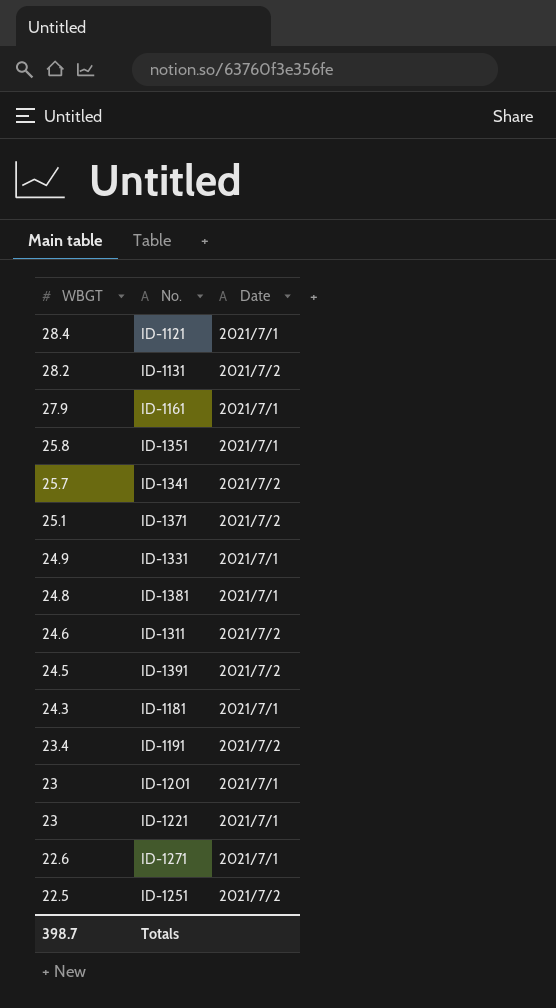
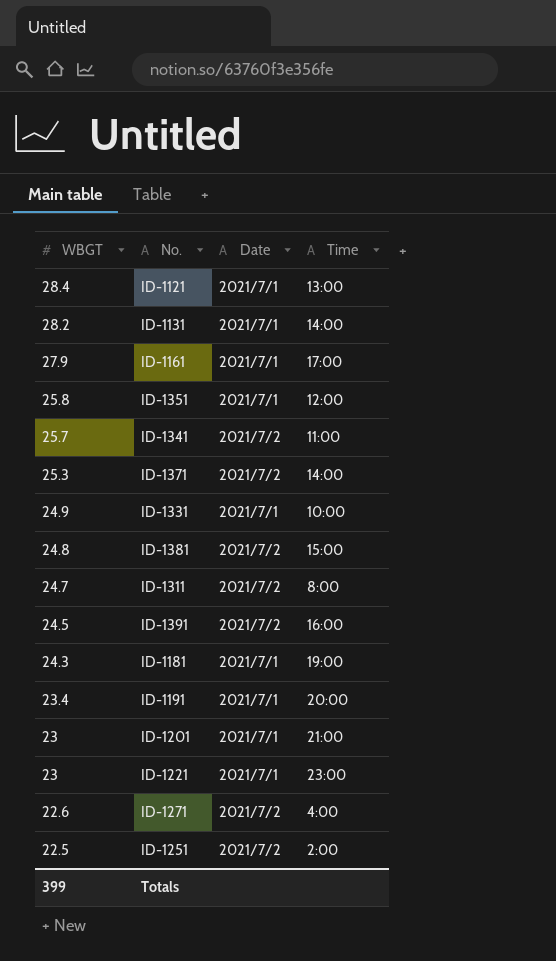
column Time | position: none -> 4
ID-1131 | Date: 2021/7/2 -> 2021/7/1
ID-1371 | WBGT: 25.1 -> 25.3
ID-1381 | Date: 2021/7/1 -> 2021/7/2
ID-1311 | WBGT: 24.6 -> 24.7
ID-1191 | Date: 2021/7/2 -> 2021/7/1
ID-1271 | Date: 2021/7/1 -> 2021/7/2
Totals | WBGT: 398.7 -> 399

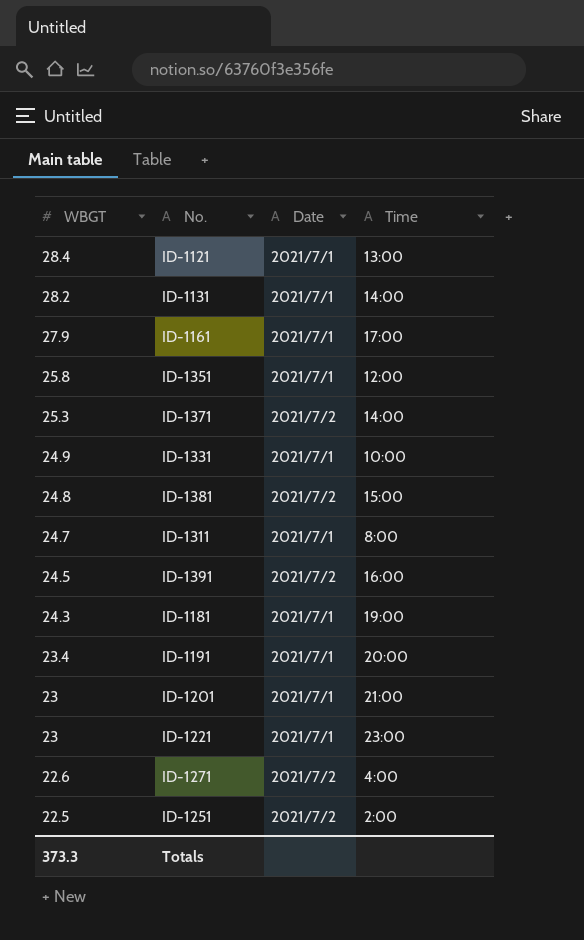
row ID-1341: 25.7 | 2021/7/2 | 11:00 -> none
ID-1311 | Date: 2021/7/2 -> 2021/7/1
Totals | WBGT: 399 -> 373.3

